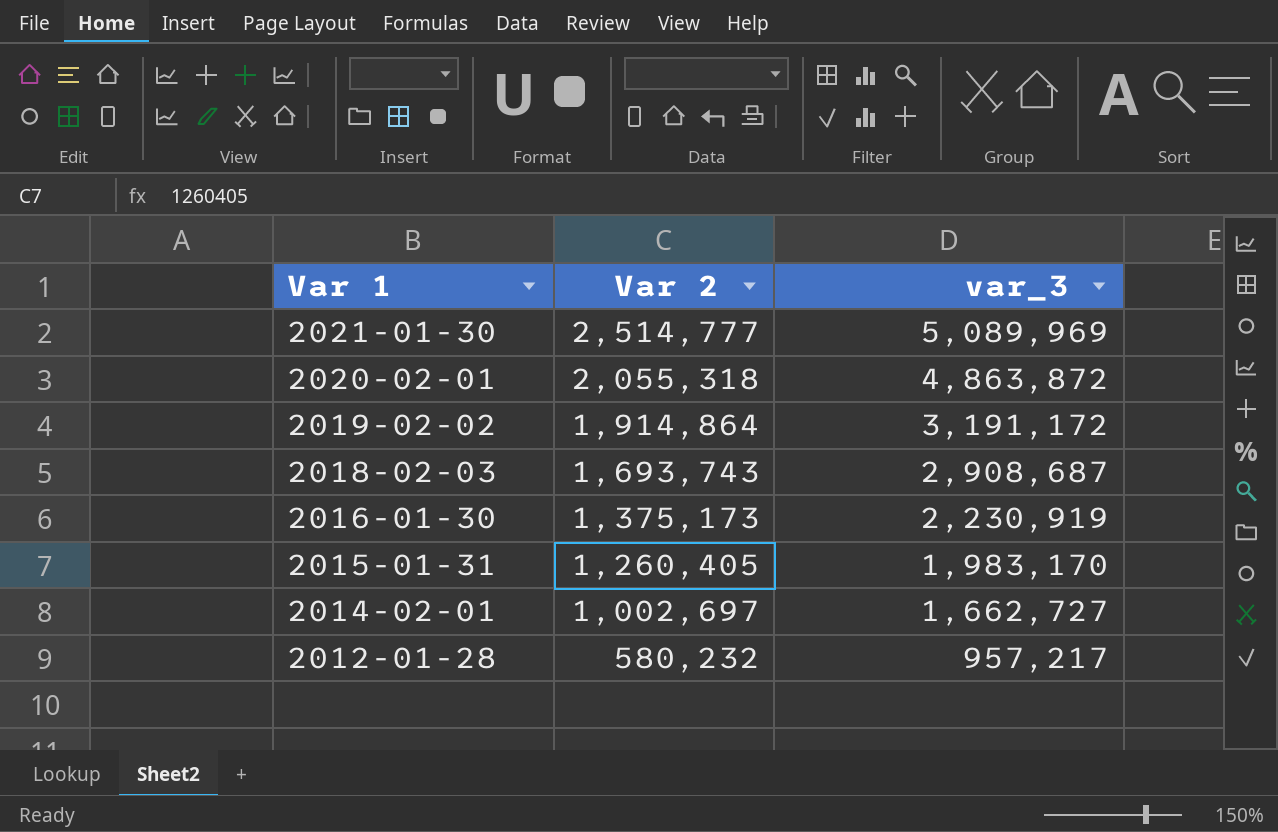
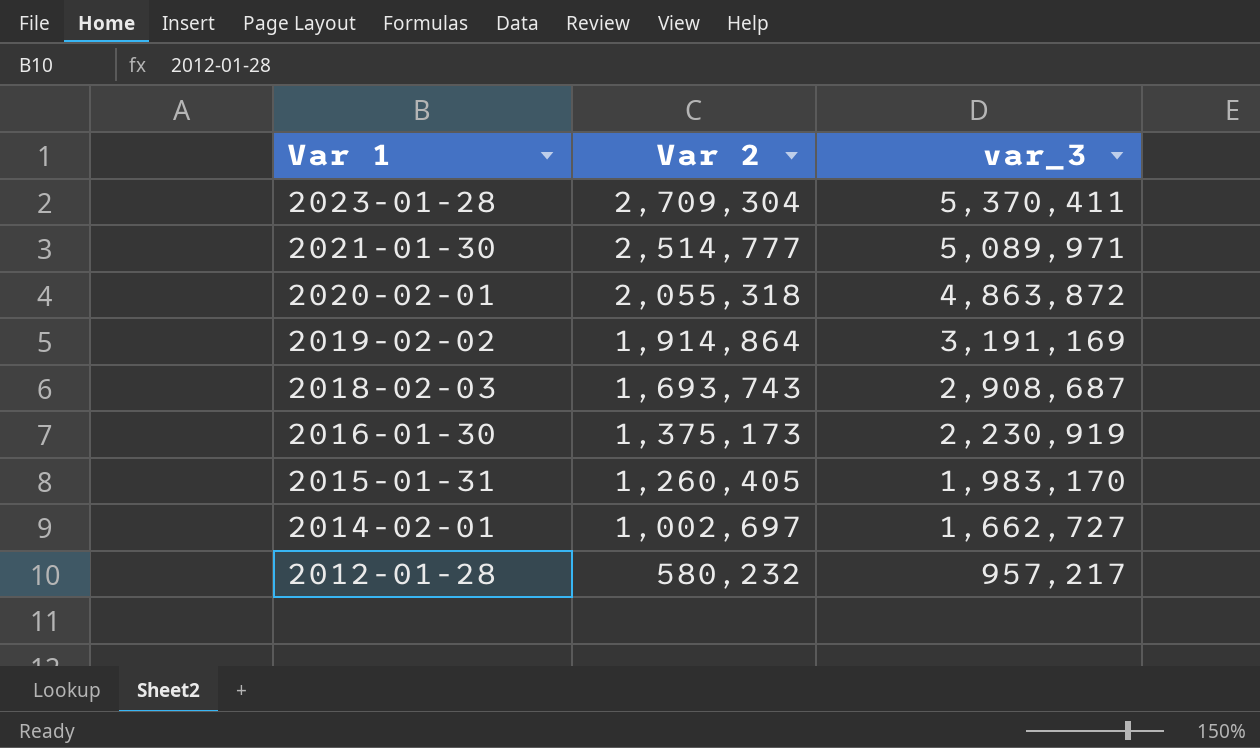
row 2023-01-28: none -> 2,709,304 | 5,370,411
2021-01-30 | var_3: 5,089,969 -> 5,089,971
2019-02-02 | var_3: 3,191,172 -> 3,191,169

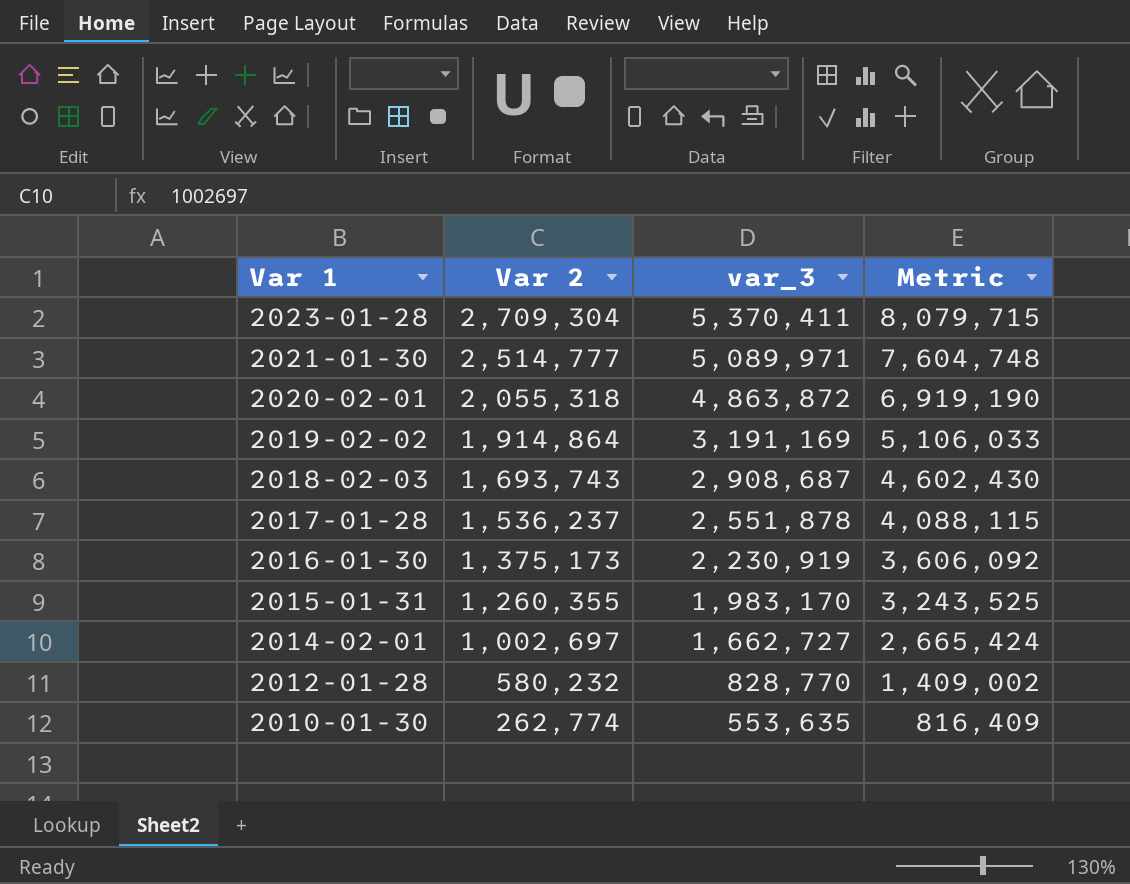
column Metric | formula: none -> [Var 2] + [var_3]
row 2017-01-28: none -> 1,536,237 | 2,551,878 | 4,088,115
2015-01-31 | Var 2: 1,260,405 -> 1,260,355
2012-01-28 | var_3: 957,217 -> 828,770
row 2010-01-30: none -> 262,774 | 553,635 | 816,409

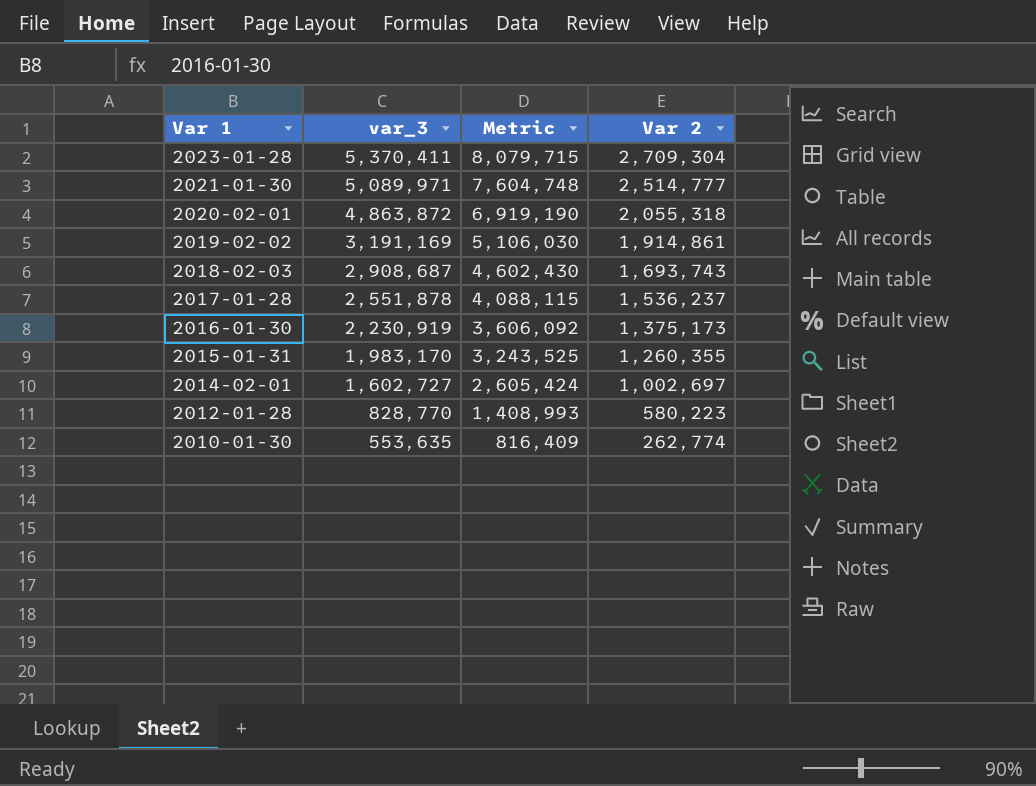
column Var 2 | position: 2 -> 4
2019-02-02 | Metric: 5,106,033 -> 5,106,030
2019-02-02 | Var 2: 1,914,864 -> 1,914,861
2014-02-01 | var_3: 1,662,727 -> 1,602,727
2014-02-01 | Metric: 2,665,424 -> 2,605,424
2012-01-28 | Metric: 1,409,002 -> 1,408,993
2012-01-28 | Var 2: 580,232 -> 580,223

